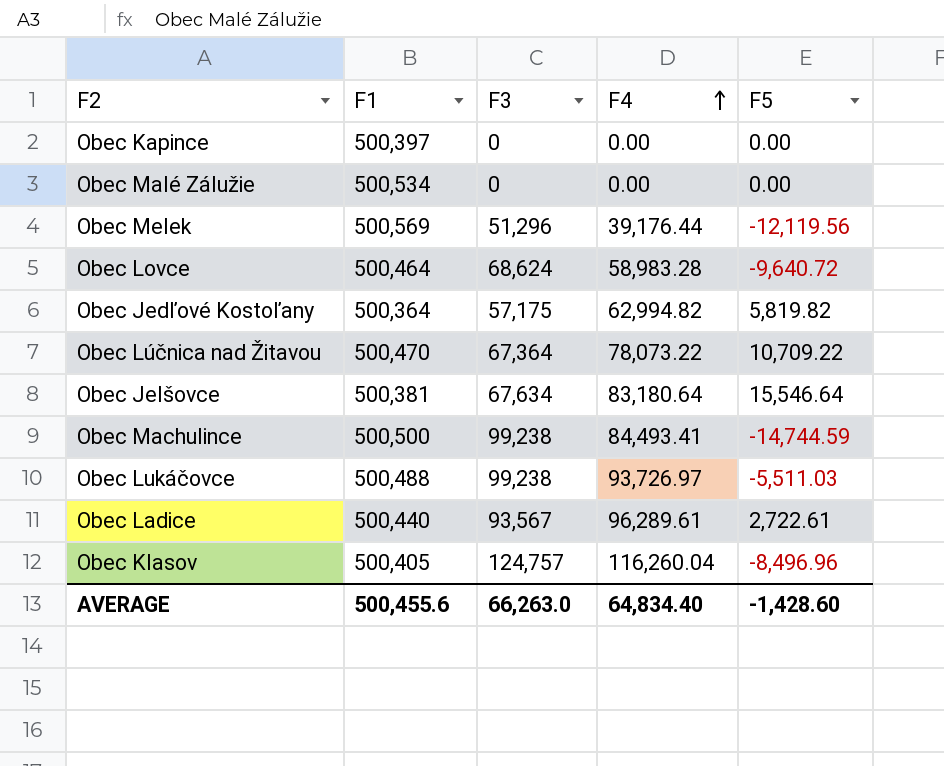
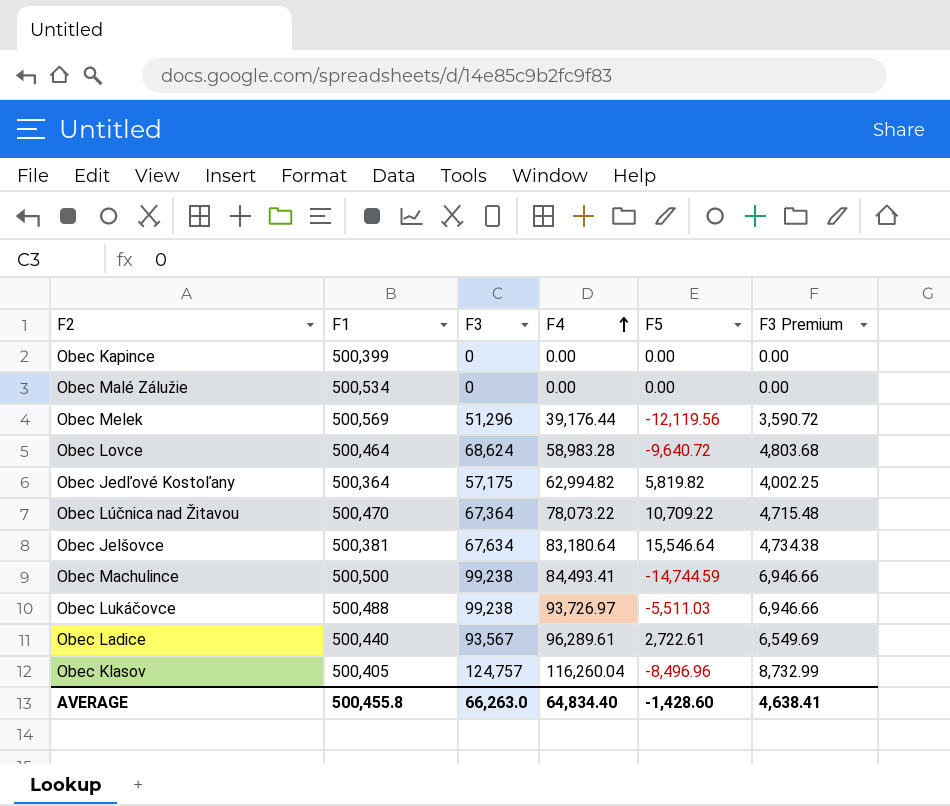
column F3 Premium | formula: none -> [F3] * 0.07
Obec Kapince | F1: 500,397 -> 500,399
AVERAGE | F1: 500,455.6 -> 500,455.8

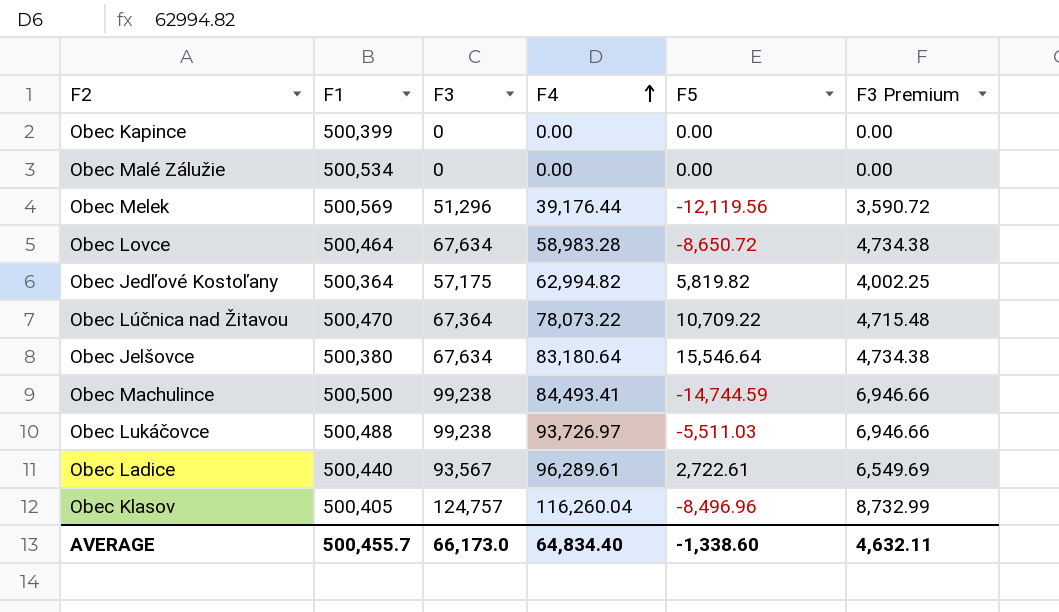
Obec Lovce | F3: 68,624 -> 67,634
Obec Lovce | F5: -9,640.72 -> -8,650.72
Obec Lovce | F3 Premium: 4,803.68 -> 4,734.38
Obec Jelšovce | F1: 500,381 -> 500,380
AVERAGE | F1: 500,455.8 -> 500,455.7
AVERAGE | F3: 66,263.0 -> 66,173.0
AVERAGE | F5: -1,428.60 -> -1,338.60
AVERAGE | F3 Premium: 4,638.41 -> 4,632.11

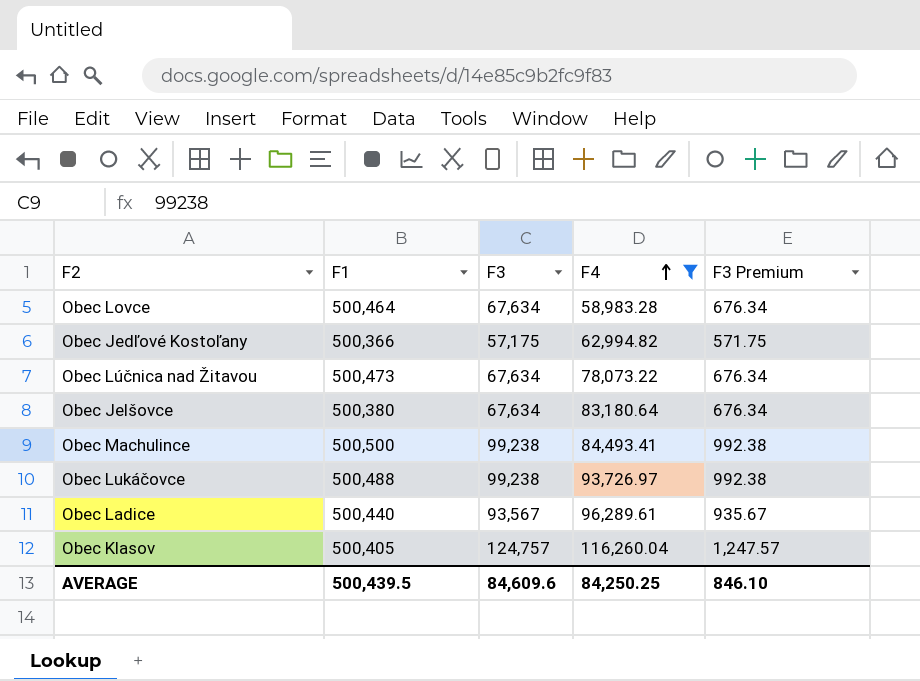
filter: none -> F4 >= 58,983.28
column F5 | formula: [F4] - [F3] -> none
column F3 Premium | formula: [F3] * 0.07 -> [F3] * 0.01
Obec Jedľové Kostoľany | F1: 500,364 -> 500,366
Obec Lúčnica nad Žitavou | F1: 500,470 -> 500,473
Obec Lúčnica nad Žitavou | F3: 67,364 -> 67,634
AVERAGE | F1: 500,455.7 -> 500,439.5
AVERAGE | F3: 66,173.0 -> 84,609.6
AVERAGE | F4: 64,834.40 -> 84,250.25
AVERAGE | F3 Premium: 4,632.11 -> 846.10

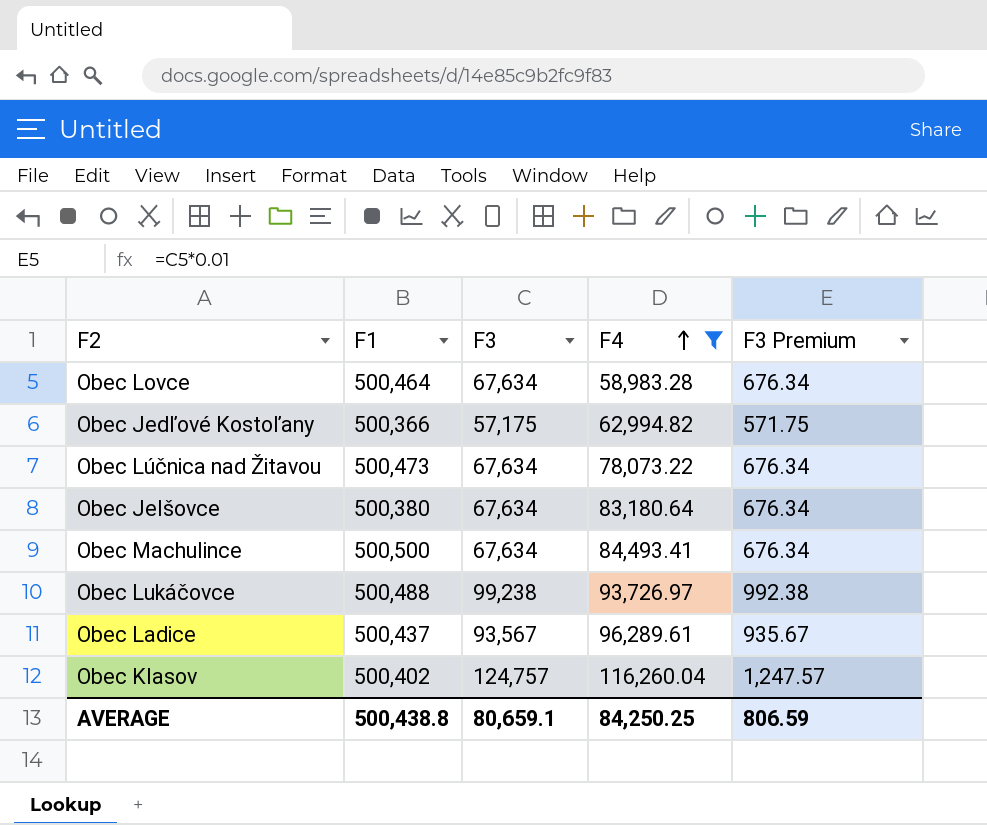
Obec Machulince | F3: 99,238 -> 67,634
Obec Machulince | F3 Premium: 992.38 -> 676.34
Obec Ladice | F1: 500,440 -> 500,437
Obec Klasov | F1: 500,405 -> 500,402
AVERAGE | F1: 500,439.5 -> 500,438.8
AVERAGE | F3: 84,609.6 -> 80,659.1
AVERAGE | F3 Premium: 846.10 -> 806.59

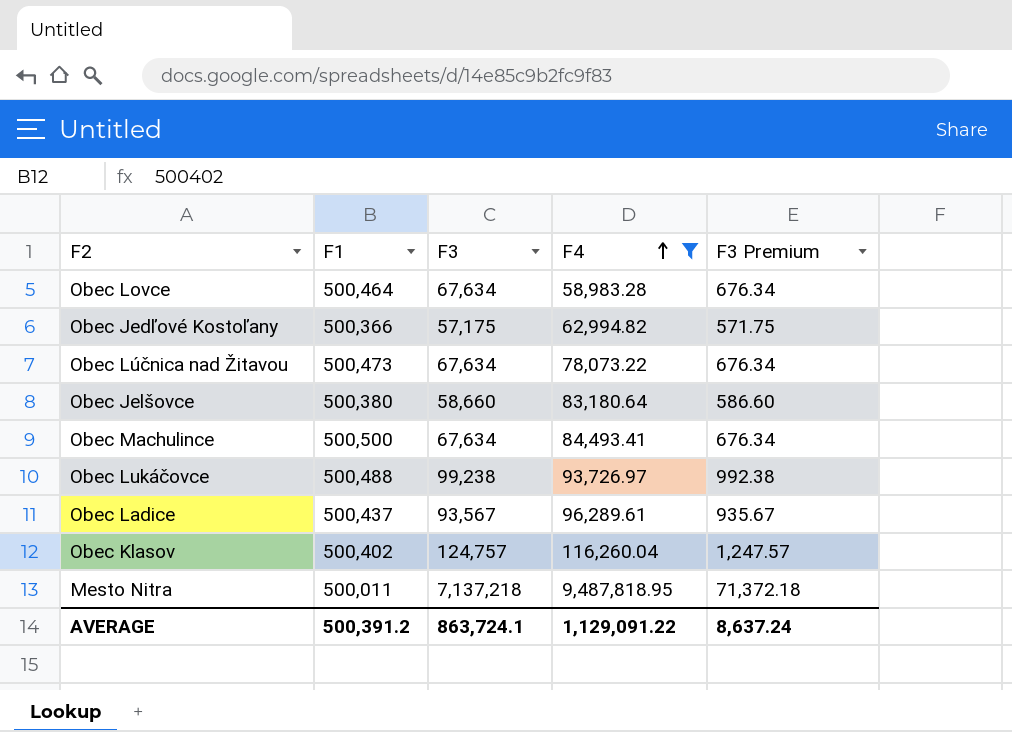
Obec Jelšovce | F3: 67,634 -> 58,660
Obec Jelšovce | F3 Premium: 676.34 -> 586.60
row Mesto Nitra: none -> 500,011 | 7,137,218 | 9,487,818.95 | 71,372.18
AVERAGE | F1: 500,438.8 -> 500,391.2
AVERAGE | F3: 80,659.1 -> 863,724.1
AVERAGE | F4: 84,250.25 -> 1,129,091.22
AVERAGE | F3 Premium: 806.59 -> 8,637.24

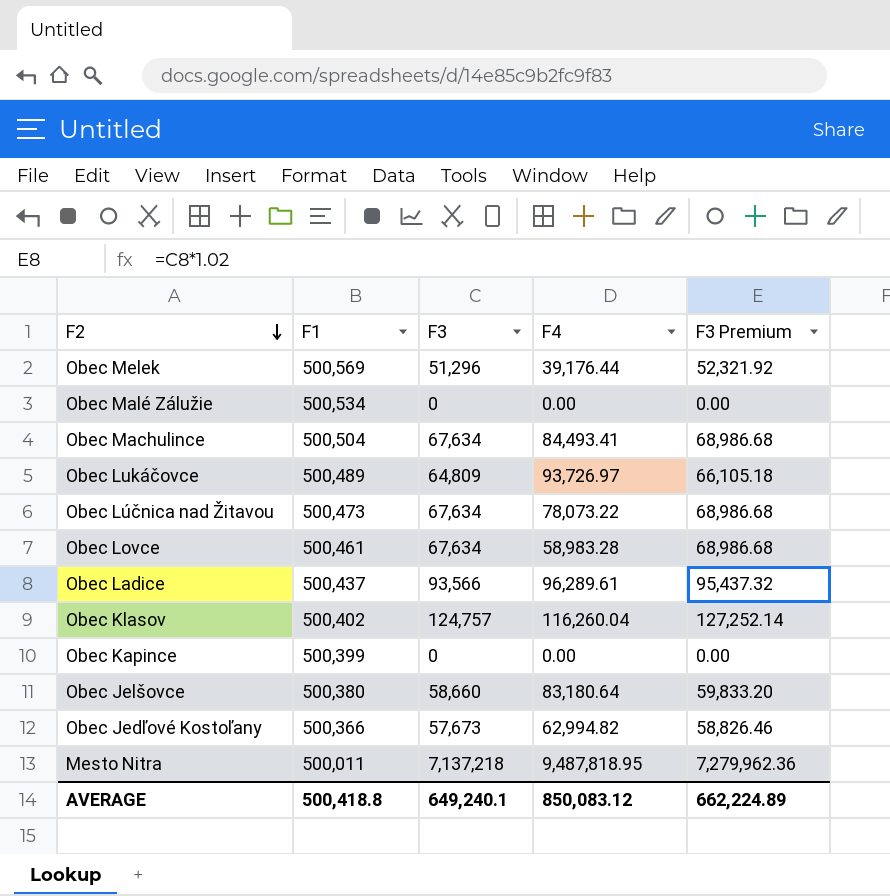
filter: F4 >= 58,983.28 -> none
row order: F4 ascending -> F2 descending
column F3 Premium | formula: [F3] * 0.01 -> [F3] * 1.02
Obec Machulince | F1: 500,500 -> 500,504
Obec Lukáčovce | F1: 500,488 -> 500,489
Obec Lukáčovce | F3: 99,238 -> 64,809
Obec Lovce | F1: 500,464 -> 500,461
Obec Ladice | F3: 93,567 -> 93,566
Obec Jedľové Kostoľany | F3: 57,175 -> 57,673
AVERAGE | F1: 500,391.2 -> 500,418.8
AVERAGE | F3: 863,724.1 -> 649,240.1
AVERAGE | F4: 1,129,091.22 -> 850,083.12
AVERAGE | F3 Premium: 8,637.24 -> 662,224.89

